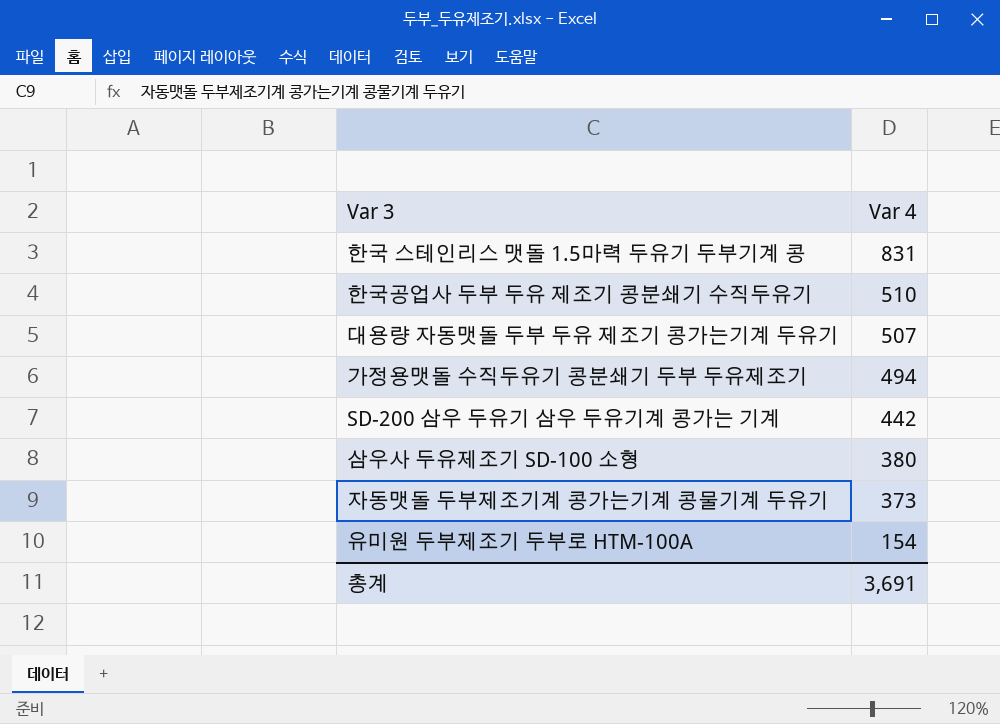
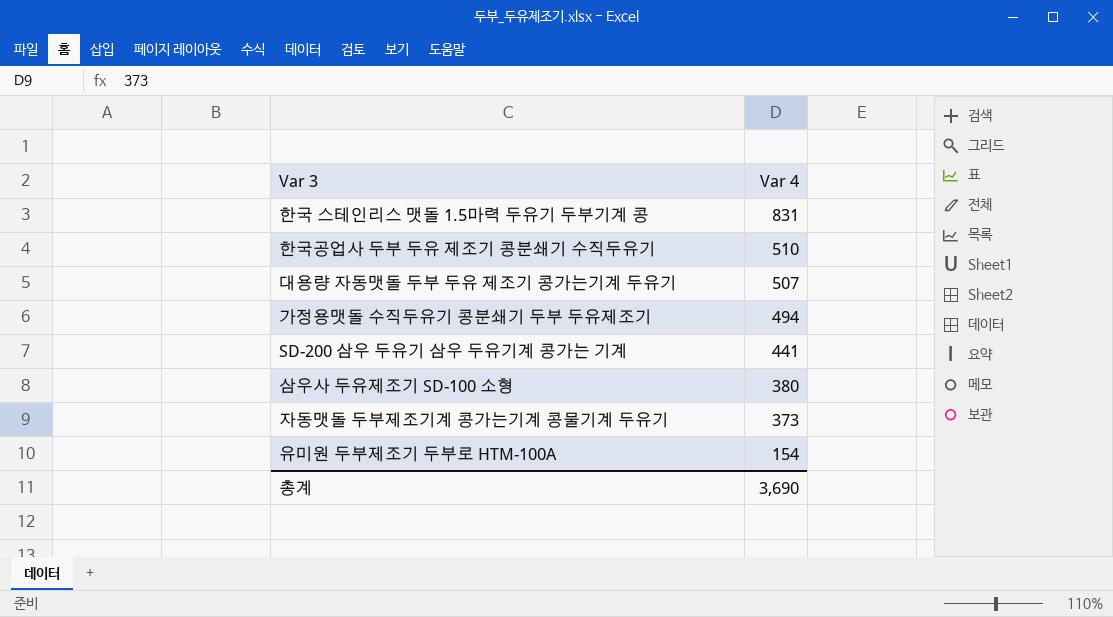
SD-200 삼우 두유기 삼우 두유기계 콩가는 기계 | Var 4: 442 -> 441
총계 | Var 4: 3,691 -> 3,690

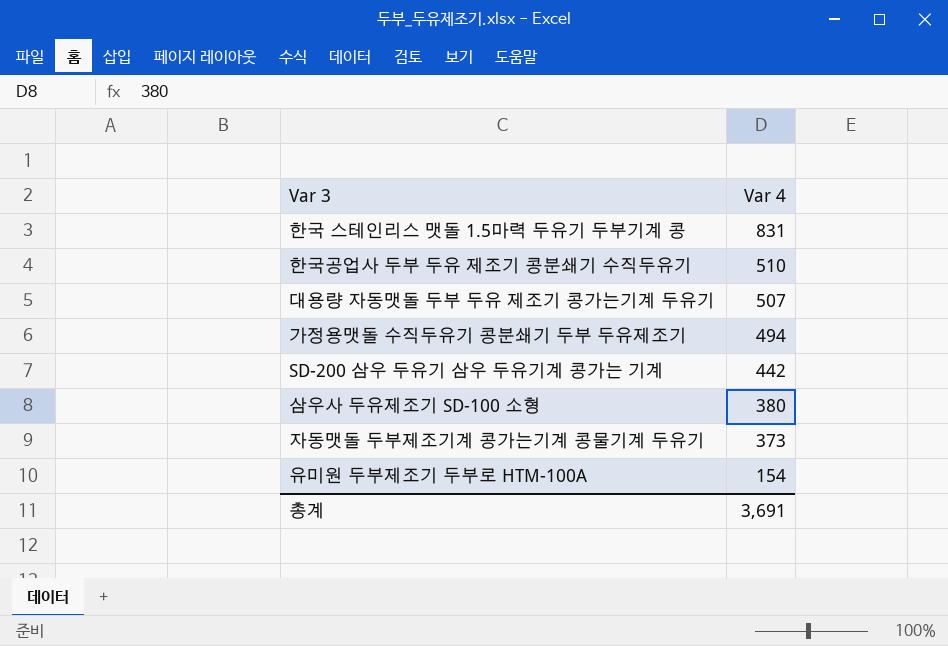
SD-200 삼우 두유기 삼우 두유기계 콩가는 기계 | Var 4: 441 -> 442
총계 | Var 4: 3,690 -> 3,691

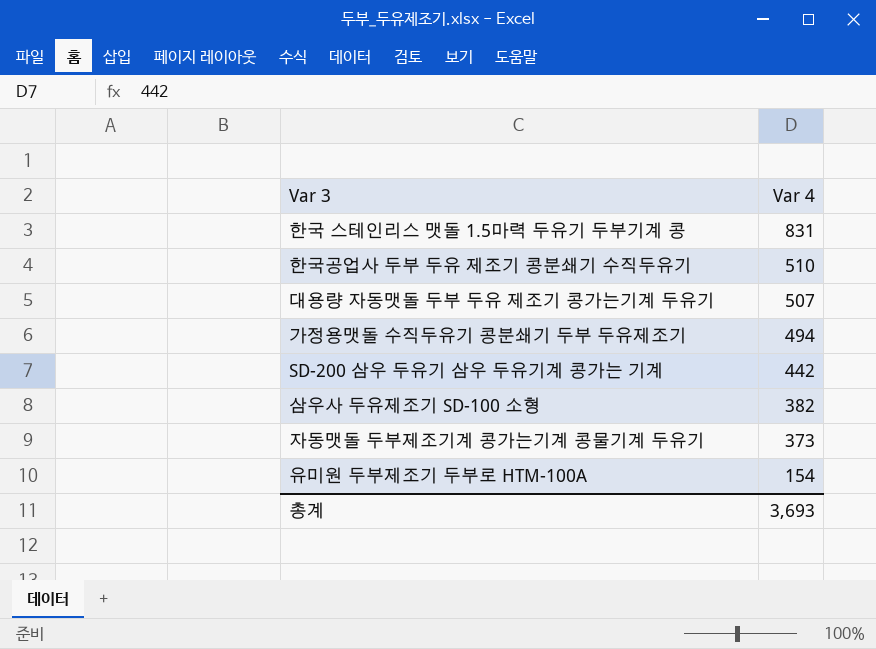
삼우사 두유제조기 SD-100 소형 | Var 4: 380 -> 382
총계 | Var 4: 3,691 -> 3,693

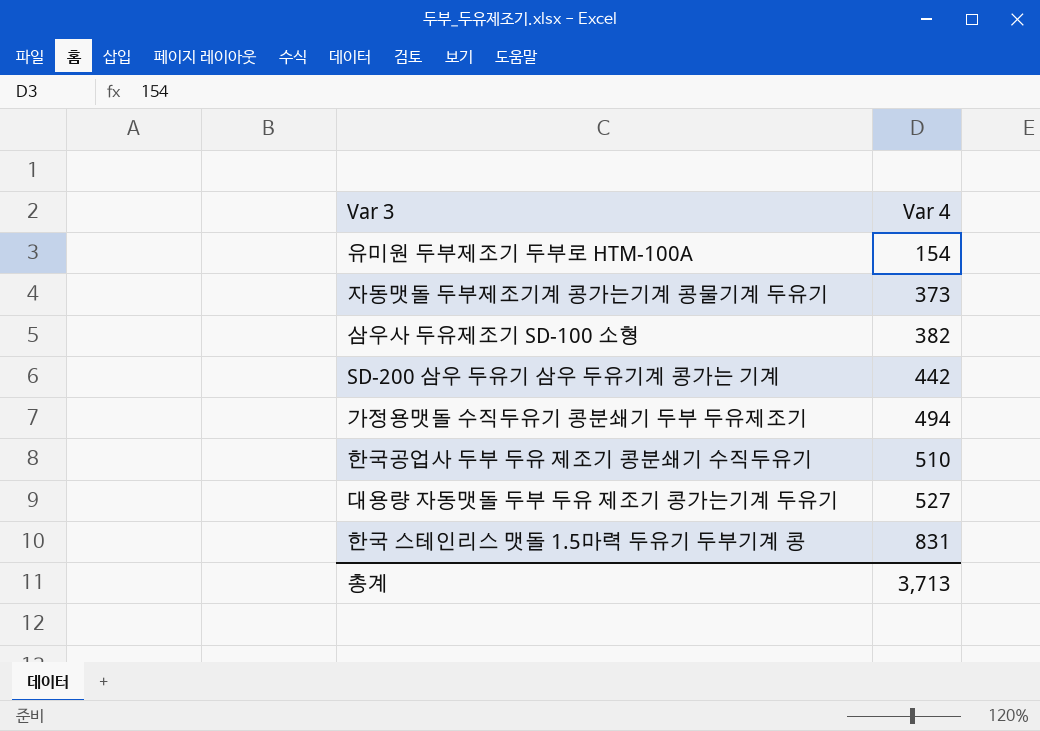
row order: Var 4 descending -> Var 4 ascending
대용량 자동맷돌 두부 두유 제조기 콩가는기계 두유기 | Var 4: 507 -> 527
총계 | Var 4: 3,693 -> 3,713

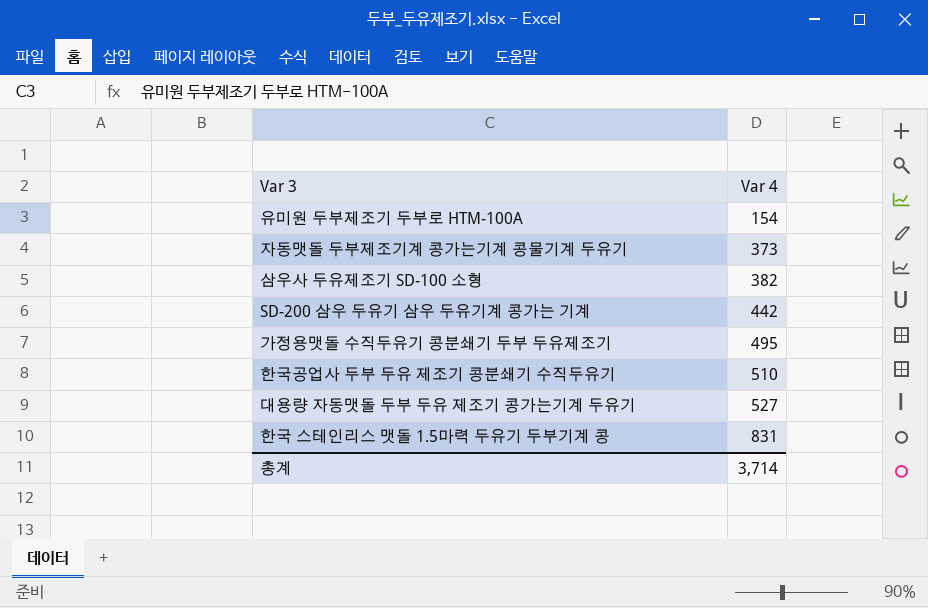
가정용맷돌 수직두유기 콩분쇄기 두부 두유제조기 | Var 4: 494 -> 495
총계 | Var 4: 3,713 -> 3,714

